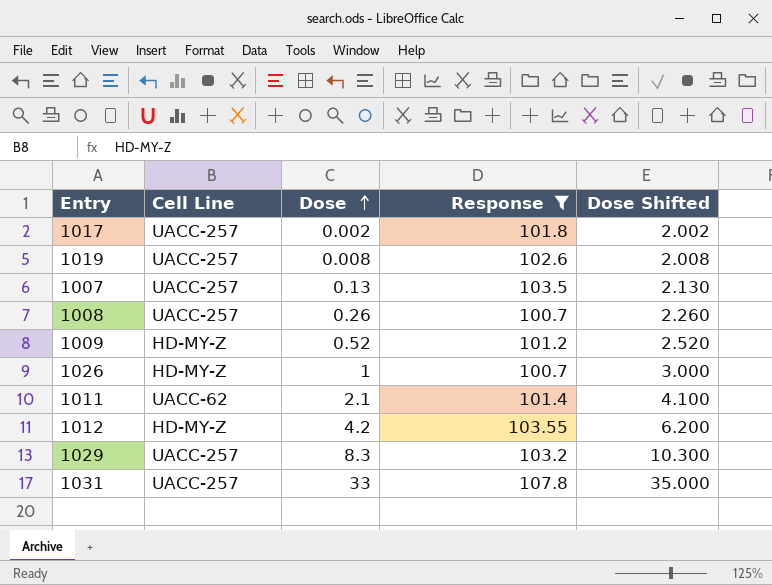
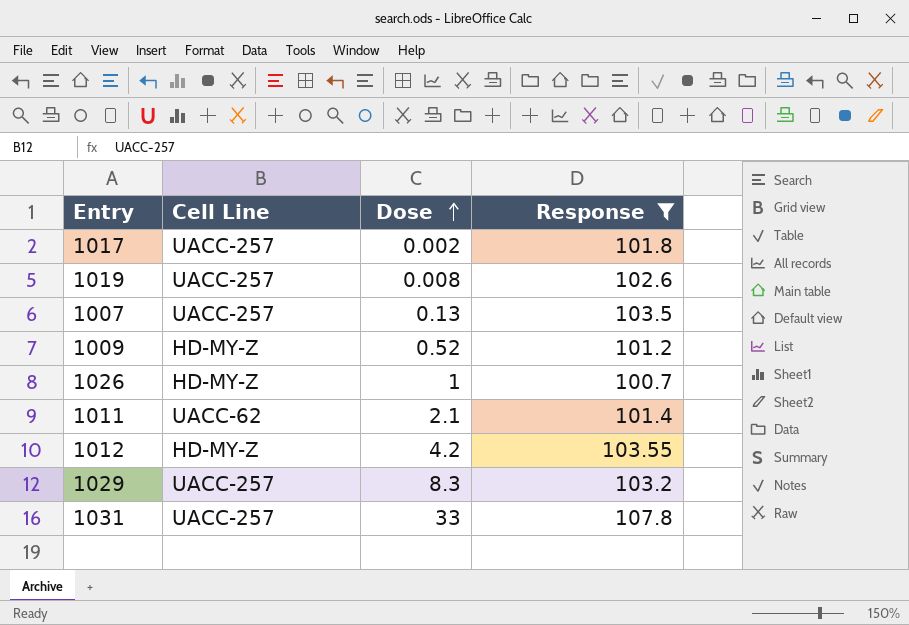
column Dose Shifted | formula: [Dose] + 2 -> none
row 1008: UACC-257 | 0.26 | 100.7 | 2.260 -> none

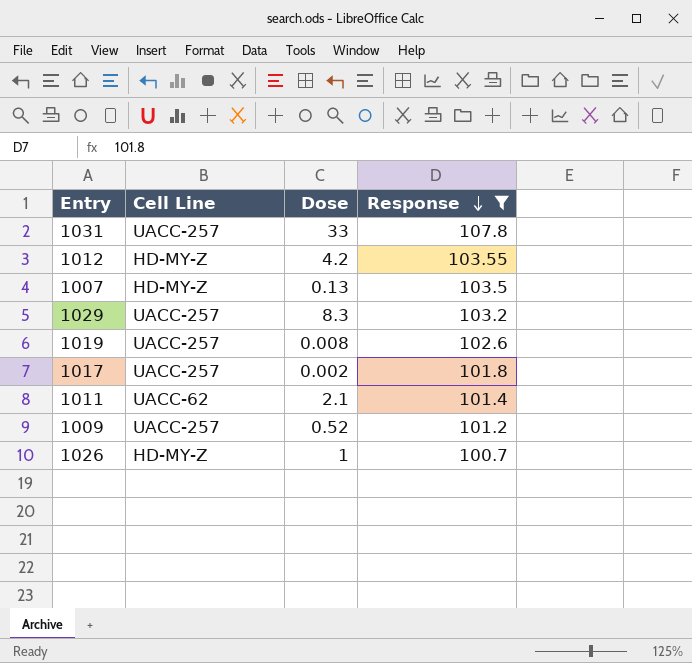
row order: Dose ascending -> Response descending
1007 | Cell Line: UACC-257 -> HD-MY-Z
1009 | Cell Line: HD-MY-Z -> UACC-257

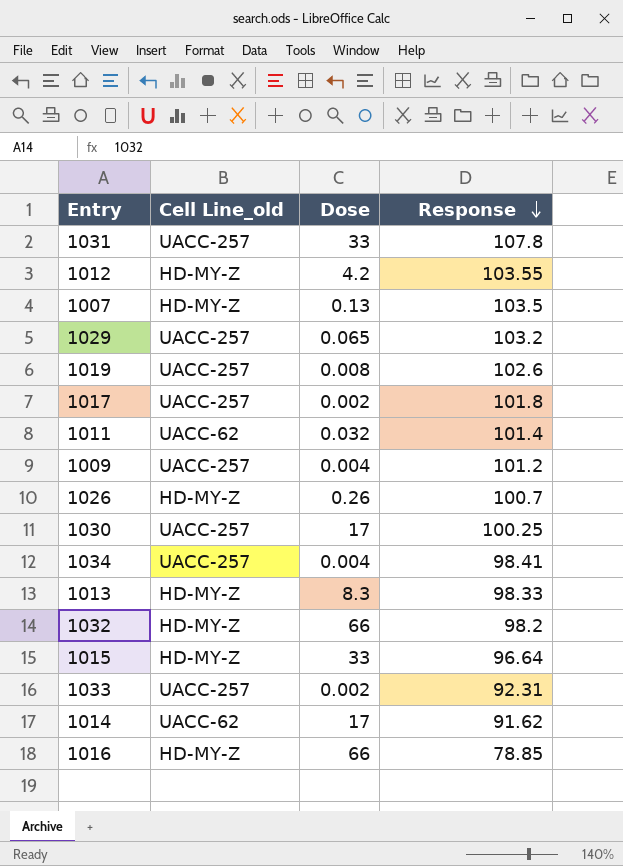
filter: Response >= 100.7 -> none
column name: Cell Line -> Cell Line_old
1029 | Dose: 8.3 -> 0.065
1011 | Dose: 2.1 -> 0.032
1009 | Dose: 0.52 -> 0.004
1026 | Dose: 1 -> 0.26

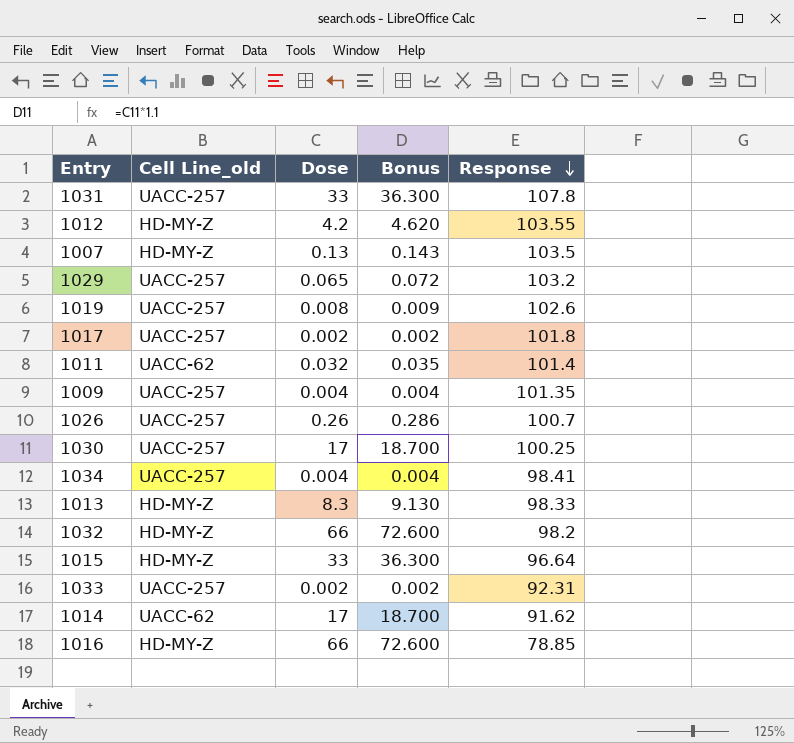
column Bonus | formula: none -> [Dose] * 1.1
1009 | Response: 101.2 -> 101.35
1026 | Cell Line_old: HD-MY-Z -> UACC-257

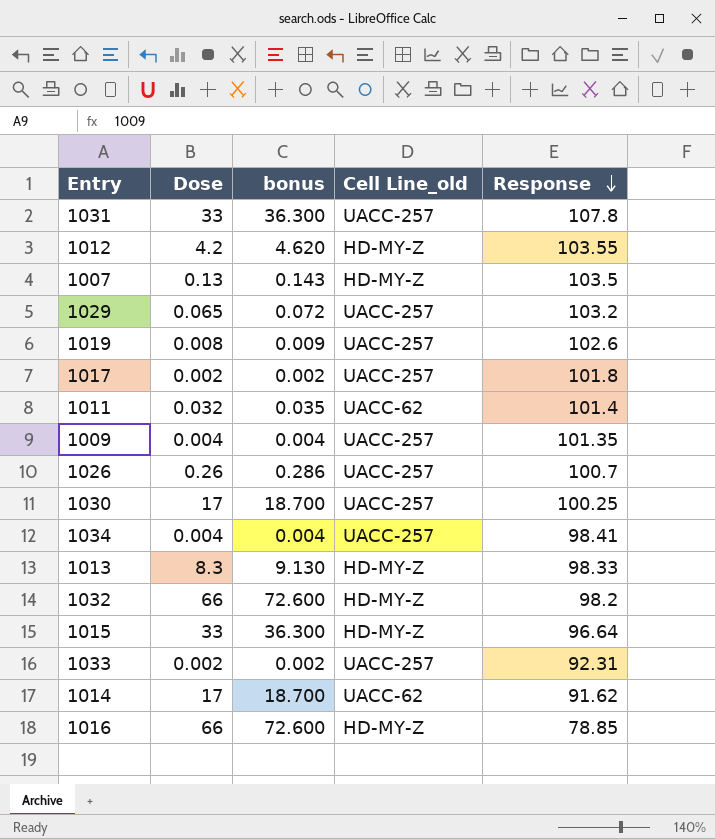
column name: Bonus -> bonus
column Cell Line_old | position: 2 -> 4

